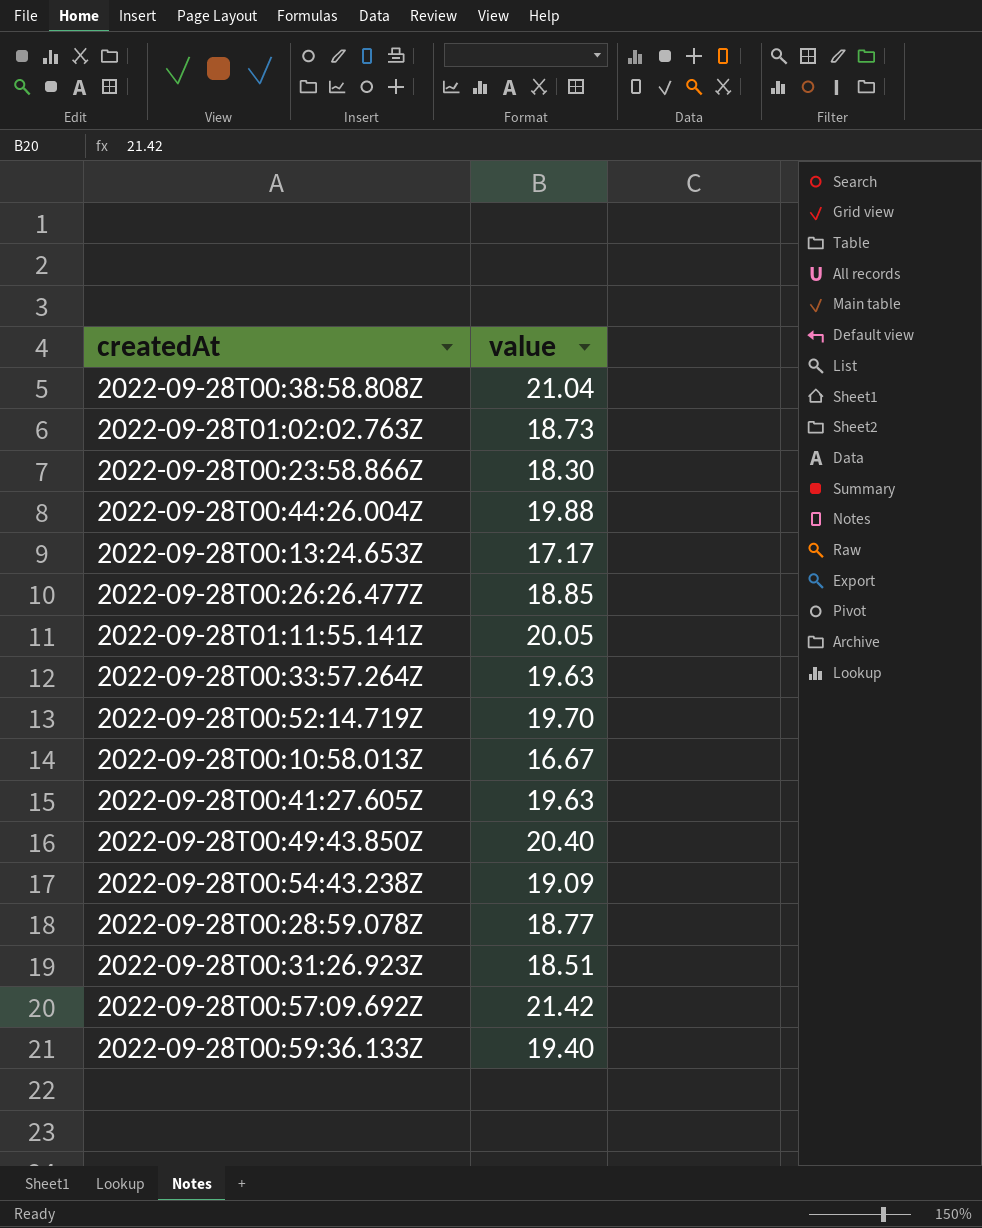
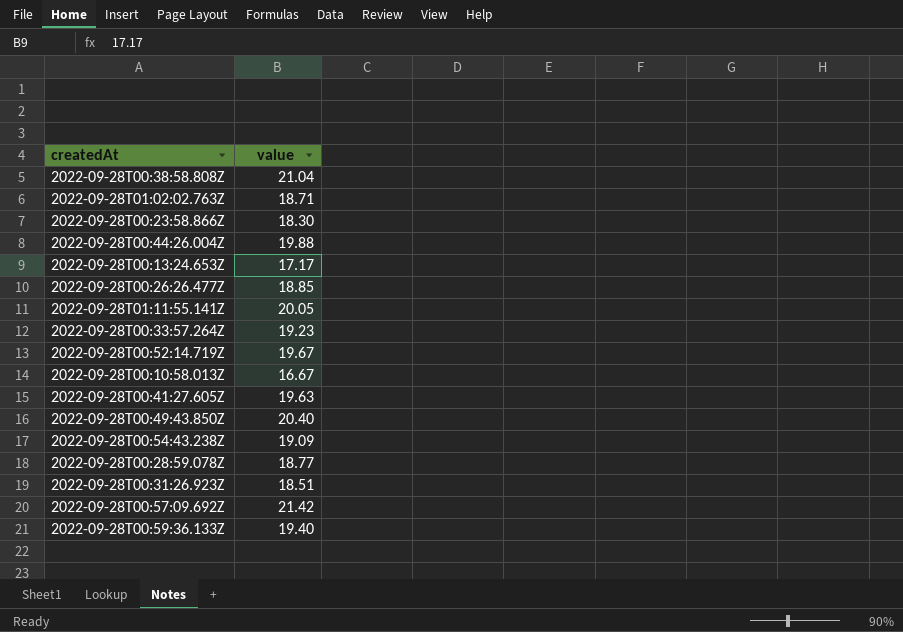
2022-09-28T01:02:02.763Z | value: 18.73 -> 18.71
2022-09-28T00:33:57.264Z | value: 19.63 -> 19.23
2022-09-28T00:52:14.719Z | value: 19.70 -> 19.67

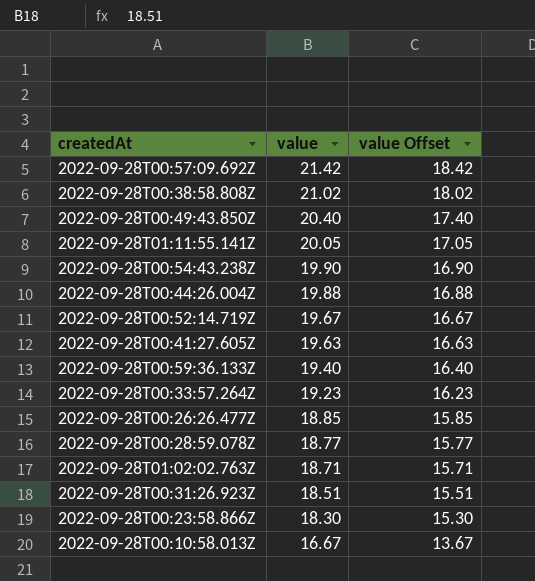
row order: none -> value descending
column value Offset | formula: none -> [value] - 3
row 2022-09-28T00:13:24.653Z: 17.17 -> none
2022-09-28T00:38:58.808Z | value: 21.04 -> 21.02
2022-09-28T00:54:43.238Z | value: 19.09 -> 19.90

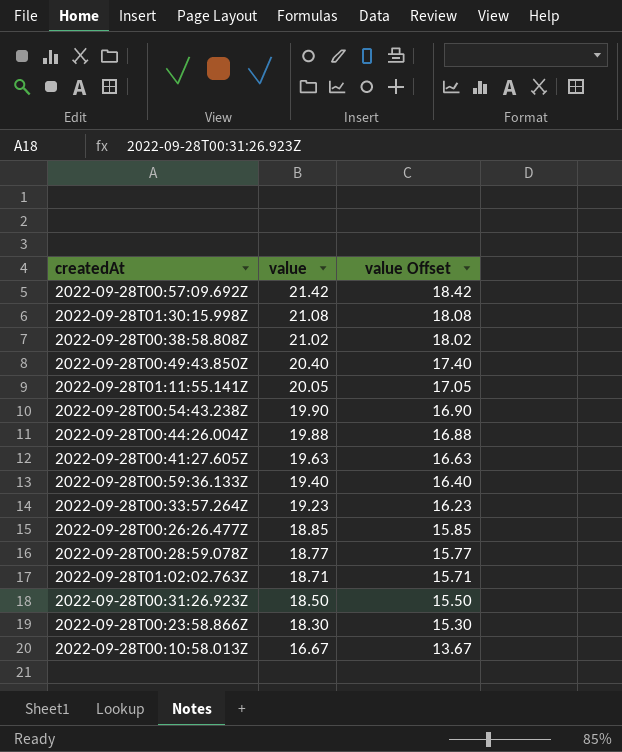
row 2022-09-28T00:52:14.719Z: 19.67 | 16.67 -> none
row 2022-09-28T01:30:15.998Z: none -> 21.08 | 18.08
2022-09-28T00:31:26.923Z | value: 18.51 -> 18.50
2022-09-28T00:31:26.923Z | value Offset: 15.51 -> 15.50

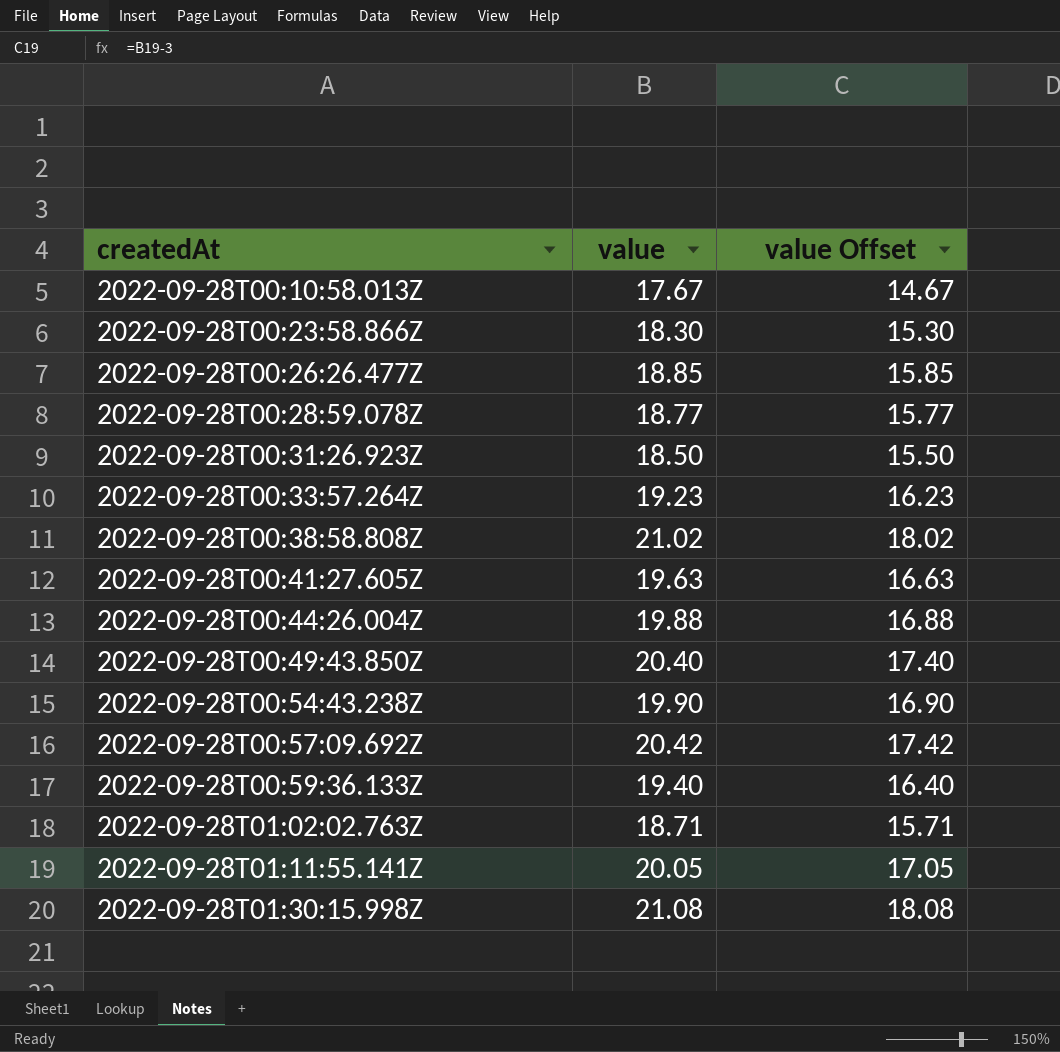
row order: value descending -> createdAt ascending
2022-09-28T00:10:58.013Z | value: 16.67 -> 17.67
2022-09-28T00:10:58.013Z | value Offset: 13.67 -> 14.67
2022-09-28T00:57:09.692Z | value: 21.42 -> 20.42
2022-09-28T00:57:09.692Z | value Offset: 18.42 -> 17.42

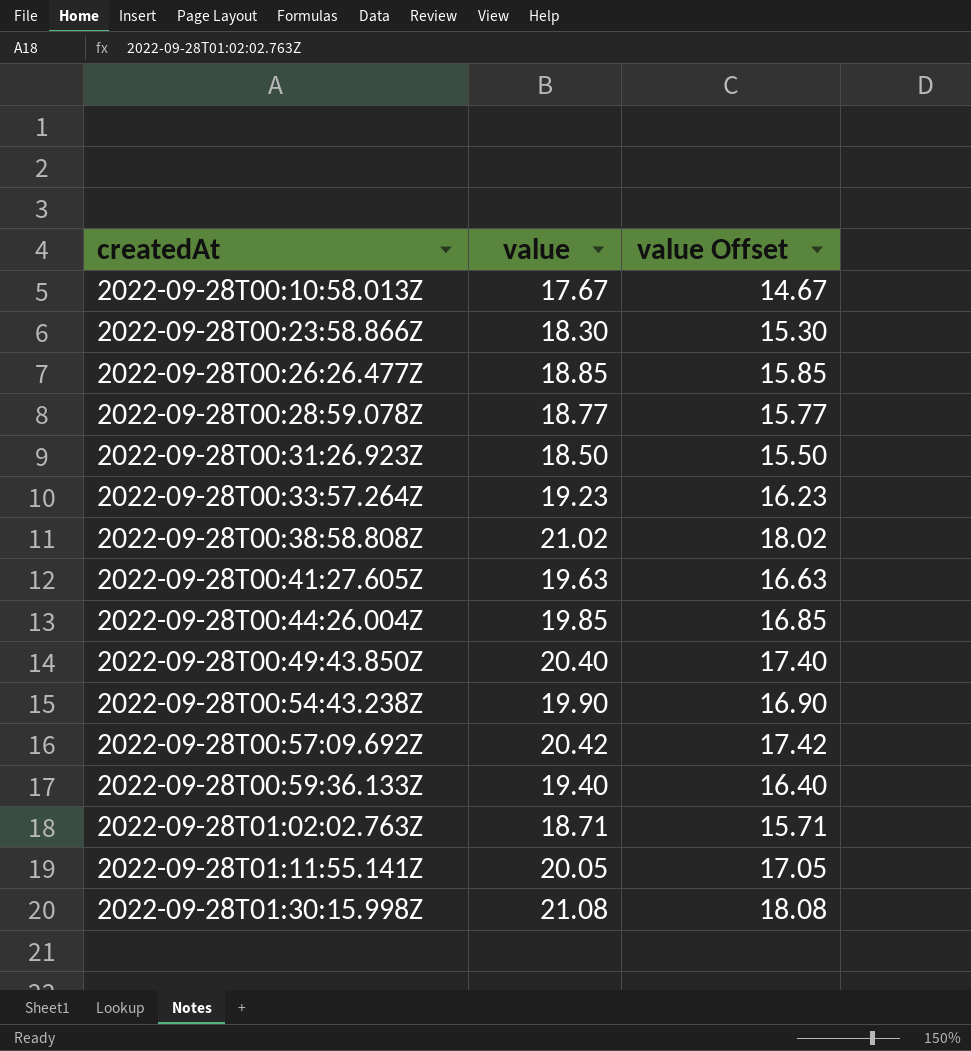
2022-09-28T00:44:26.004Z | value: 19.88 -> 19.85
2022-09-28T00:44:26.004Z | value Offset: 16.88 -> 16.85

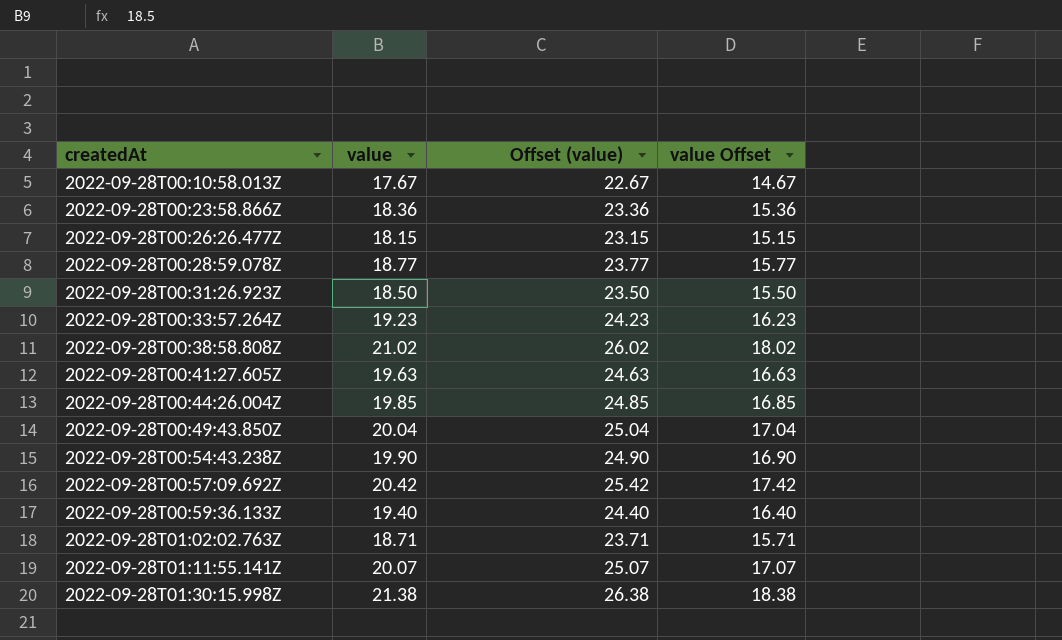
column Offset (value) | formula: none -> [value] + 5
2022-09-28T00:23:58.866Z | value: 18.30 -> 18.36
2022-09-28T00:23:58.866Z | value Offset: 15.30 -> 15.36
2022-09-28T00:26:26.477Z | value: 18.85 -> 18.15
2022-09-28T00:26:26.477Z | value Offset: 15.85 -> 15.15
2022-09-28T00:49:43.850Z | value: 20.40 -> 20.04
2022-09-28T00:49:43.850Z | value Offset: 17.40 -> 17.04
2022-09-28T01:11:55.141Z | value: 20.05 -> 20.07
2022-09-28T01:11:55.141Z | value Offset: 17.05 -> 17.07
2022-09-28T01:30:15.998Z | value: 21.08 -> 21.38
2022-09-28T01:30:15.998Z | value Offset: 18.08 -> 18.38

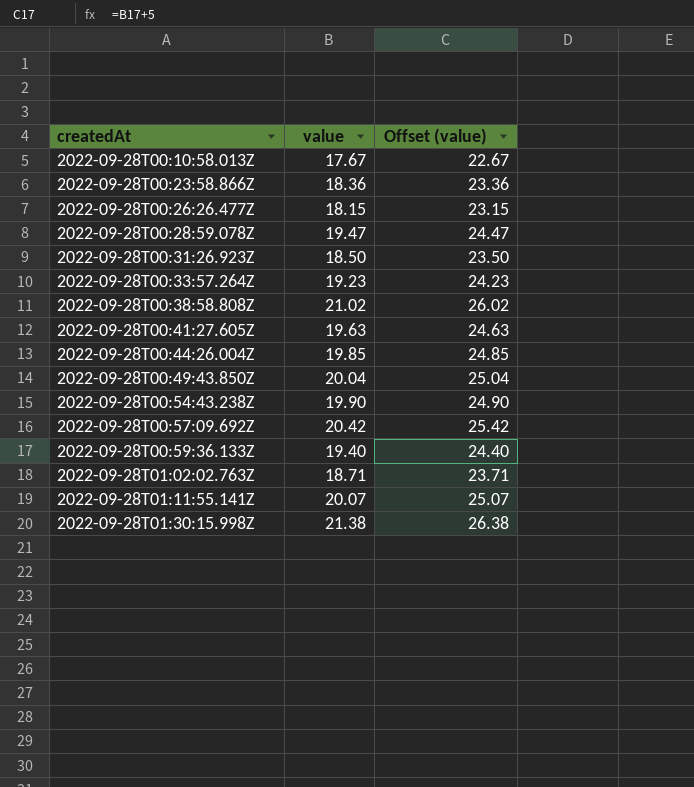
column value Offset | formula: [value] - 3 -> none
2022-09-28T00:28:59.078Z | value: 18.77 -> 19.47
2022-09-28T00:28:59.078Z | Offset (value): 23.77 -> 24.47

